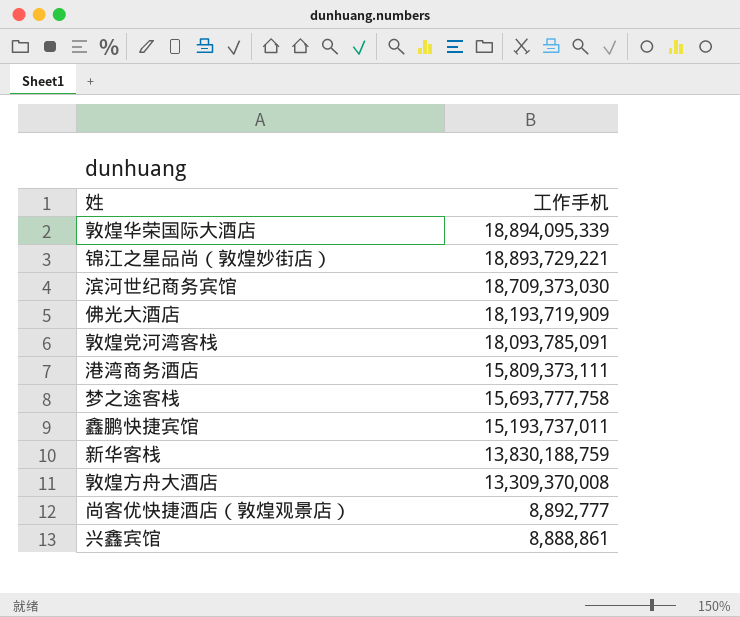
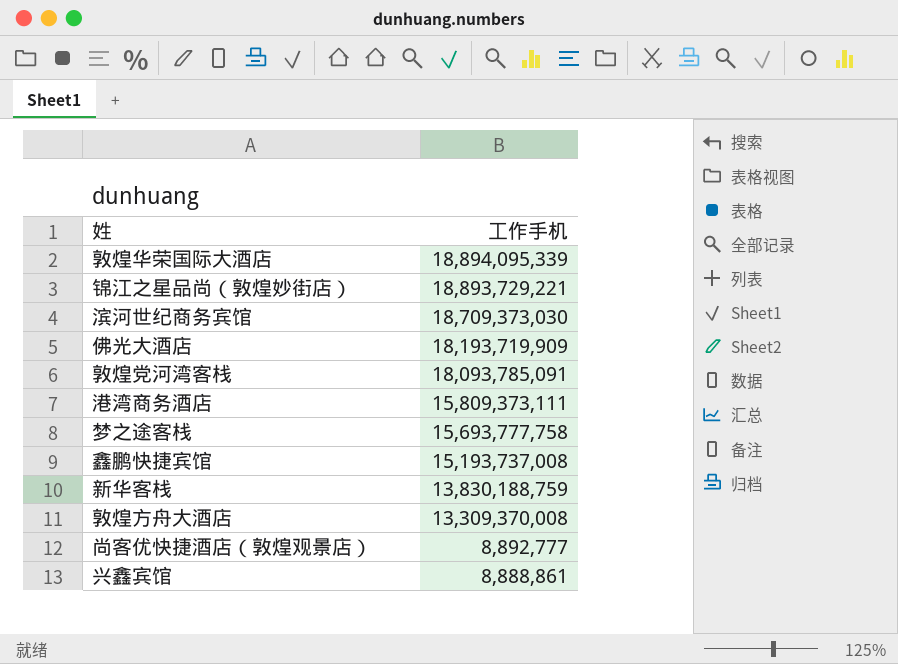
鑫鹏快捷宾馆 | 工作手机: 15,193,737,011 -> 15,193,737,008

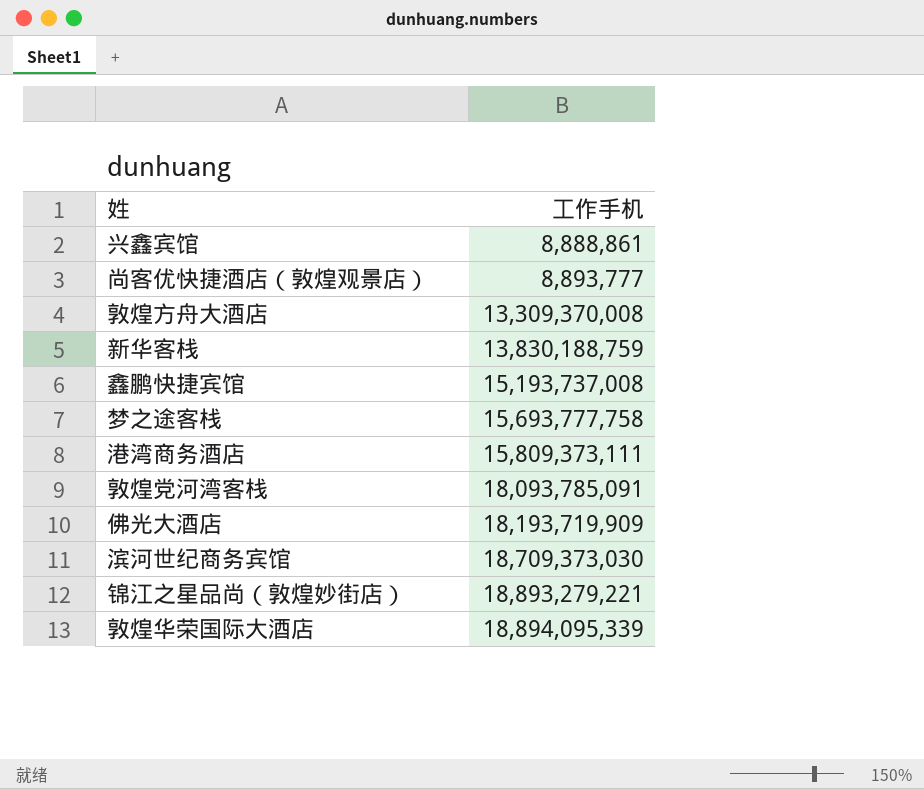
row order: 工作手机 descending -> 工作手机 ascending
尚客优快捷酒店（敦煌观景店） | 工作手机: 8,892,777 -> 8,893,777
锦江之星品尚（敦煌妙街店） | 工作手机: 18,893,729,221 -> 18,893,279,221

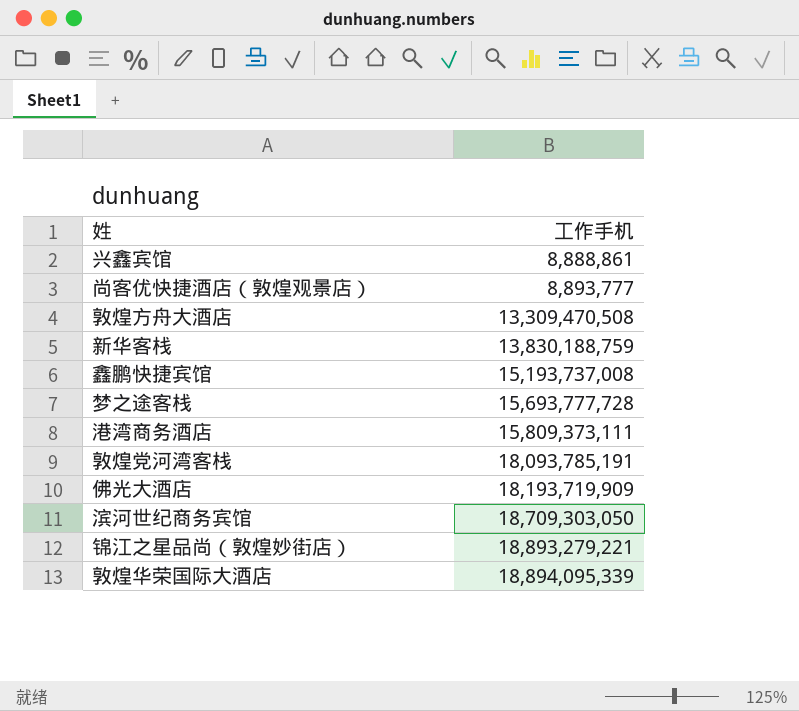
敦煌方舟大酒店 | 工作手机: 13,309,370,008 -> 13,309,470,508
梦之途客栈 | 工作手机: 15,693,777,758 -> 15,693,777,728
敦煌党河湾客栈 | 工作手机: 18,093,785,091 -> 18,093,785,191
滨河世纪商务宾馆 | 工作手机: 18,709,373,030 -> 18,709,303,050

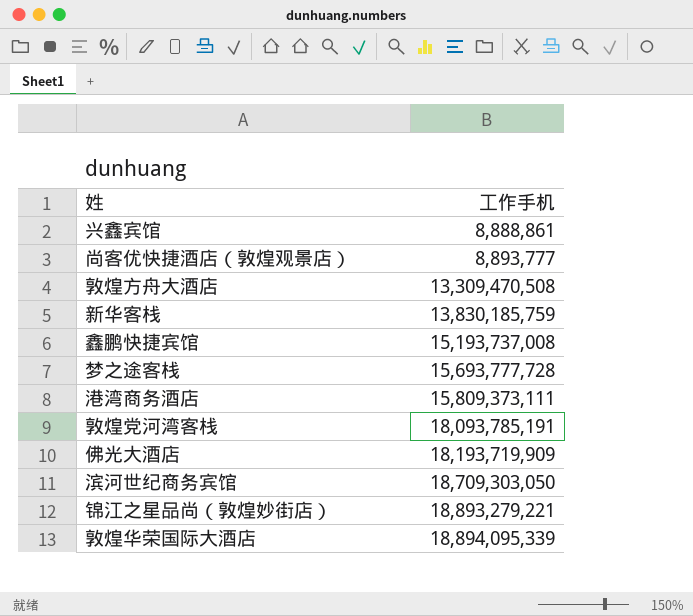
新华客栈 | 工作手机: 13,830,188,759 -> 13,830,185,759

